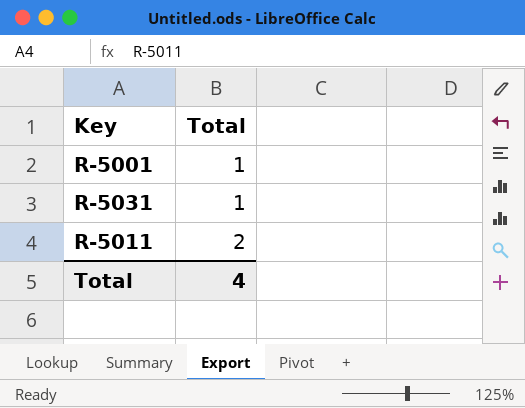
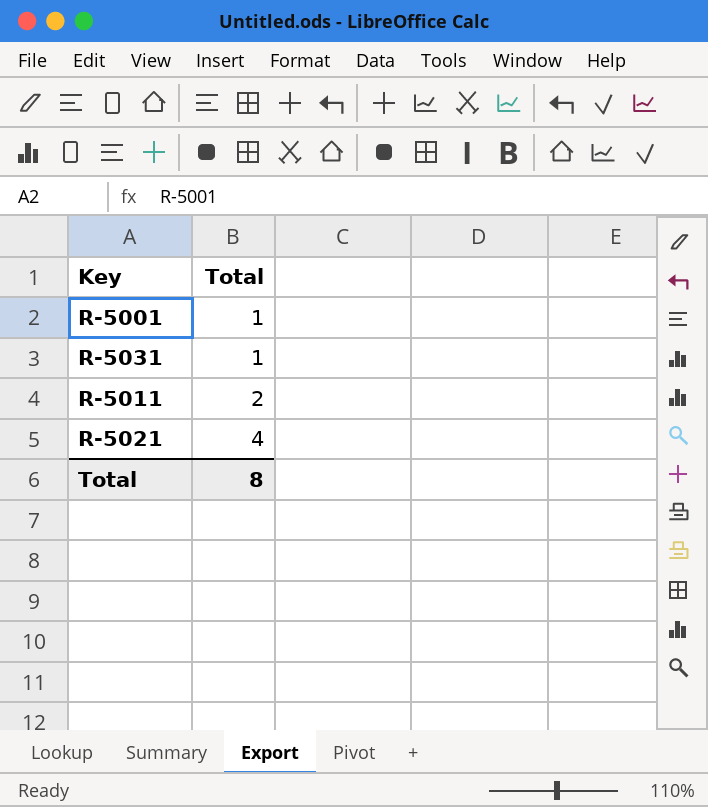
row R-5021: none -> 4
Total | Total: 4 -> 8

